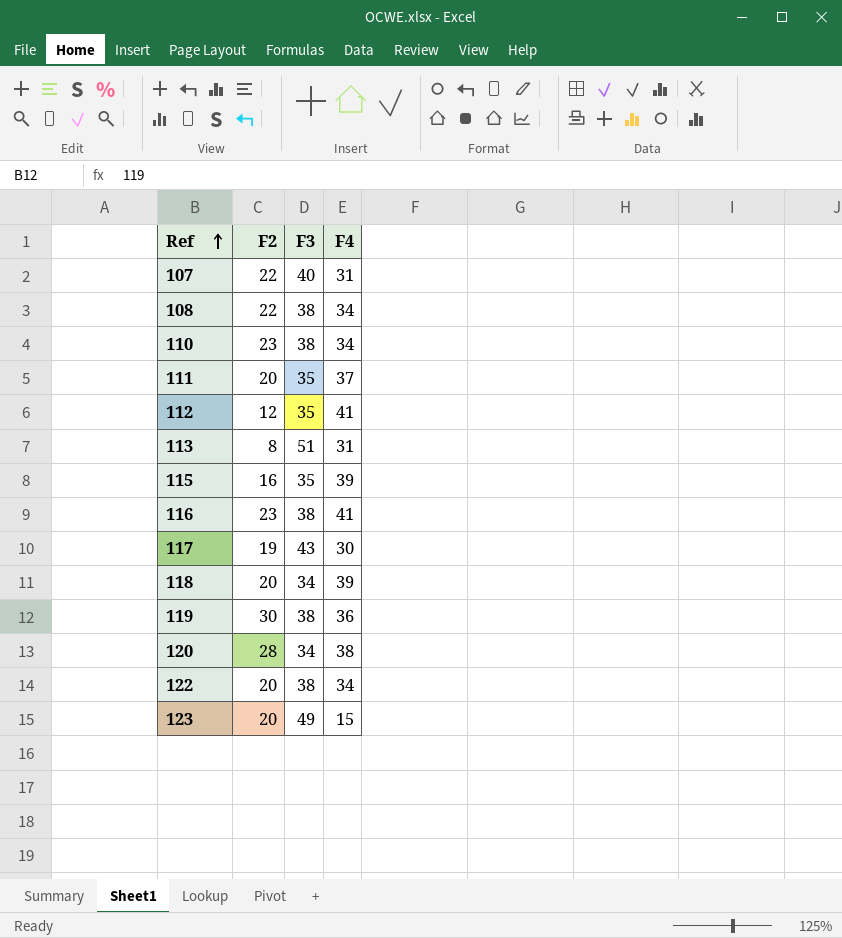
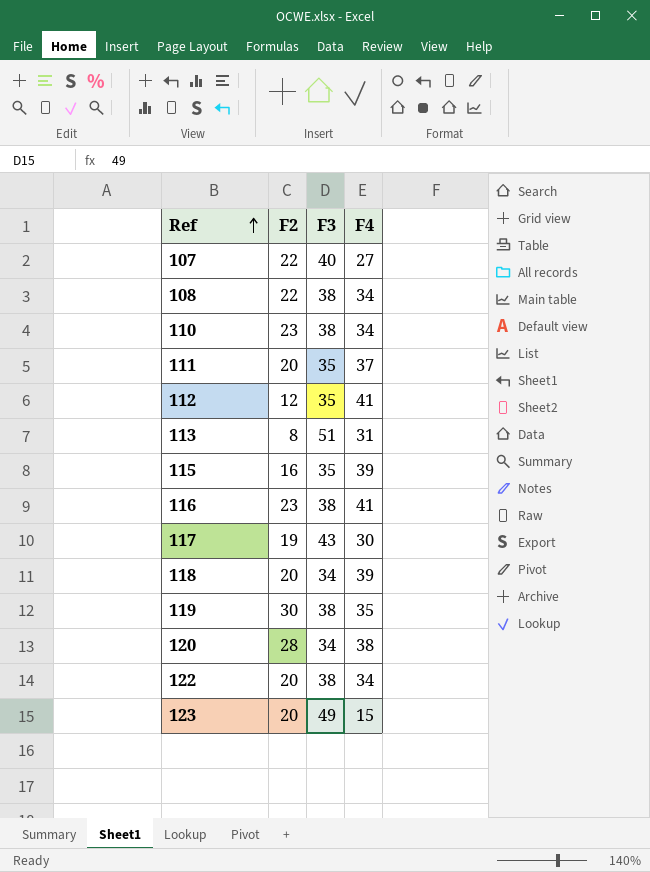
107 | F4: 31 -> 27
119 | F4: 36 -> 35

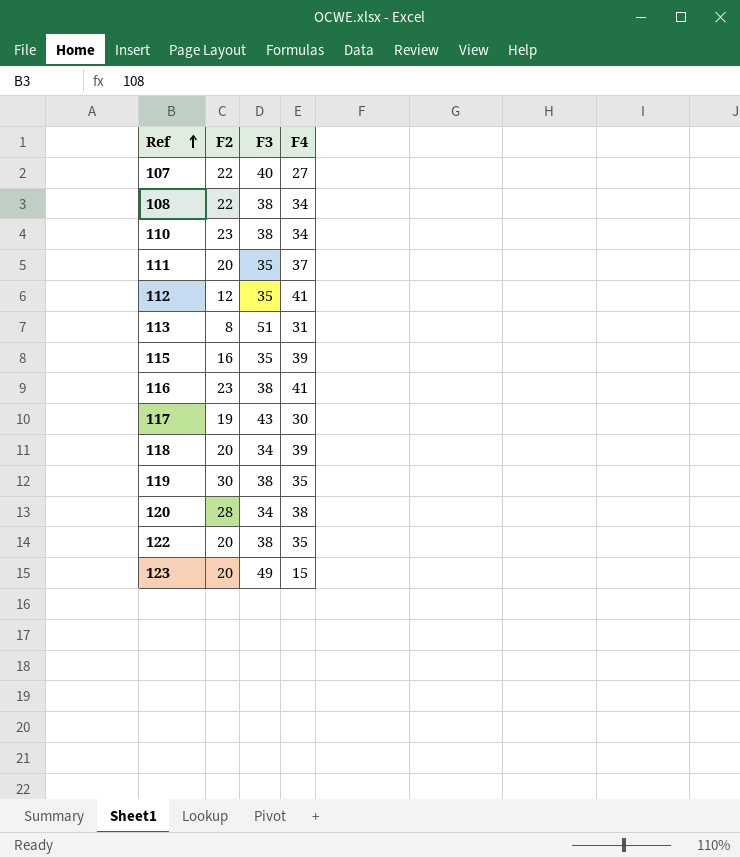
122 | F4: 34 -> 35

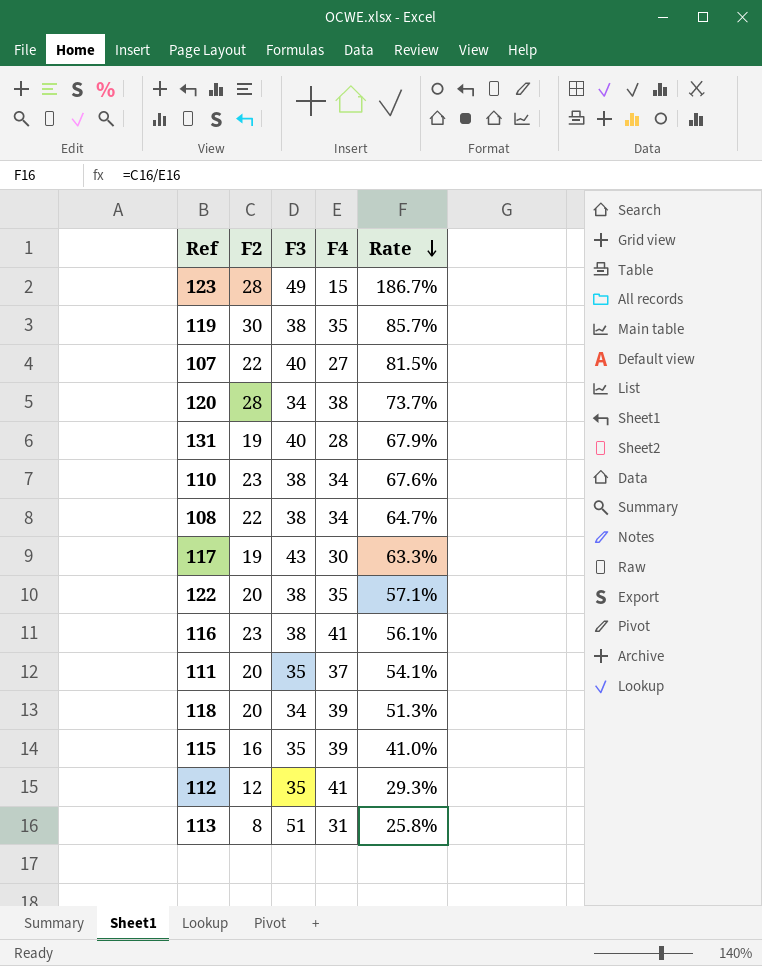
row order: Ref ascending -> Rate descending
column Rate | formula: none -> [F2] / [F4]
123 | F2: 20 -> 28
row 131: none -> 19 | 40 | 28 | 67.9%

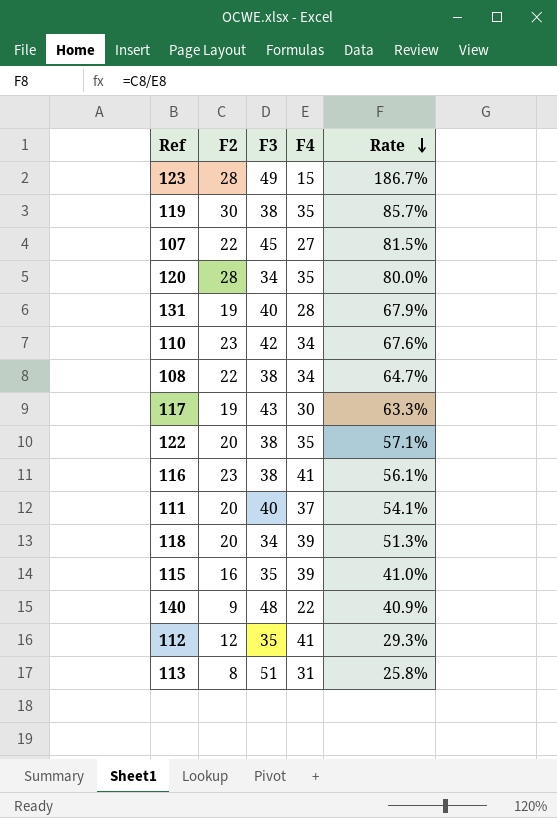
107 | F3: 40 -> 45
120 | F4: 38 -> 35
120 | Rate: 73.7% -> 80.0%
110 | F3: 38 -> 42
111 | F3: 35 -> 40
row 140: none -> 9 | 48 | 22 | 40.9%

